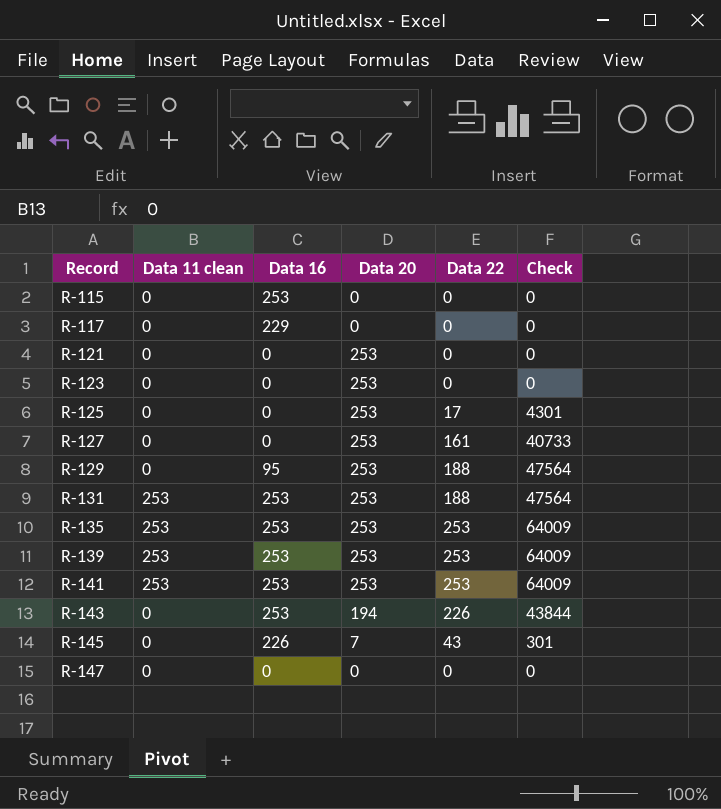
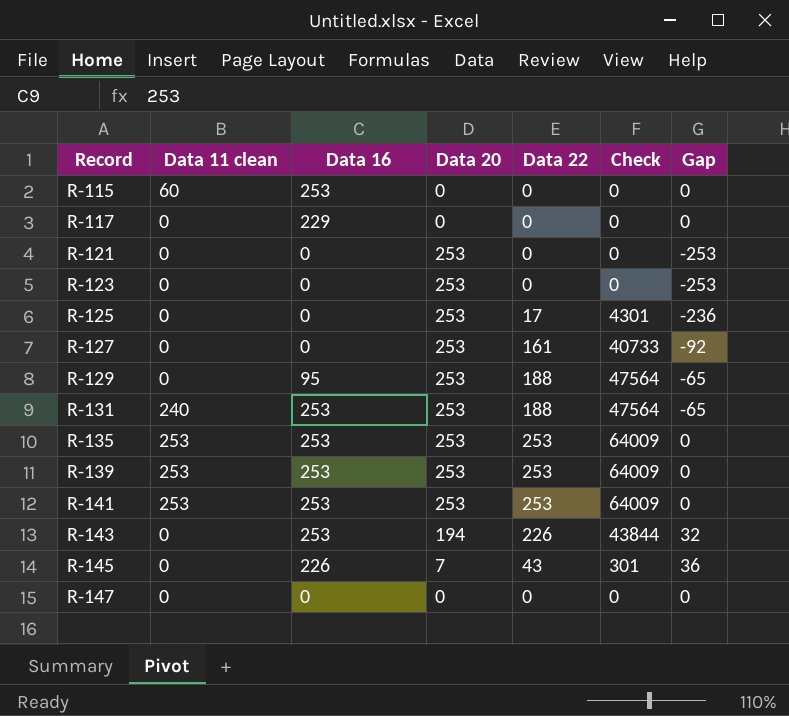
column Gap | formula: none -> [Data 22] - [Data 20]
R-115 | Data 11 clean: 0 -> 60
R-131 | Data 11 clean: 253 -> 240

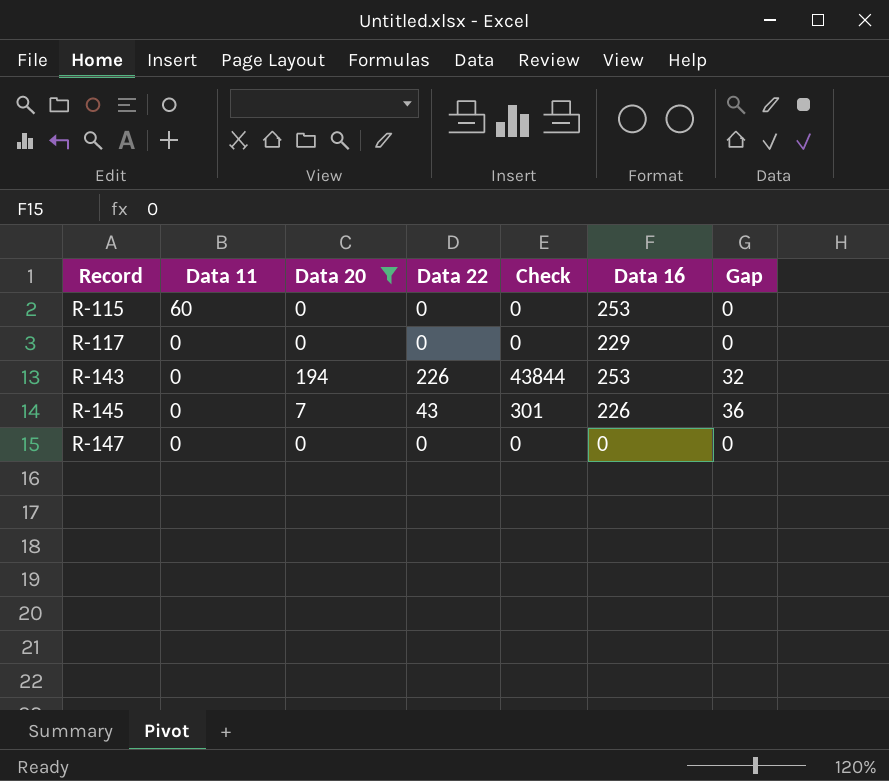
filter: none -> Data 20 != 253
column name: Data 11 clean -> Data 11
column Data 16 | position: 3 -> 6

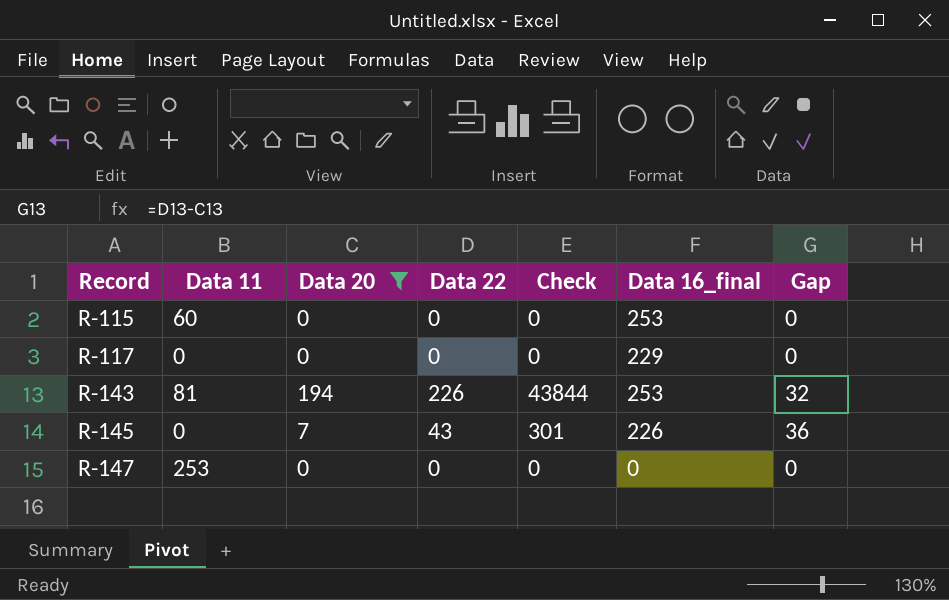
column name: Data 16 -> Data 16_final
R-143 | Data 11: 0 -> 81
R-147 | Data 11: 0 -> 253

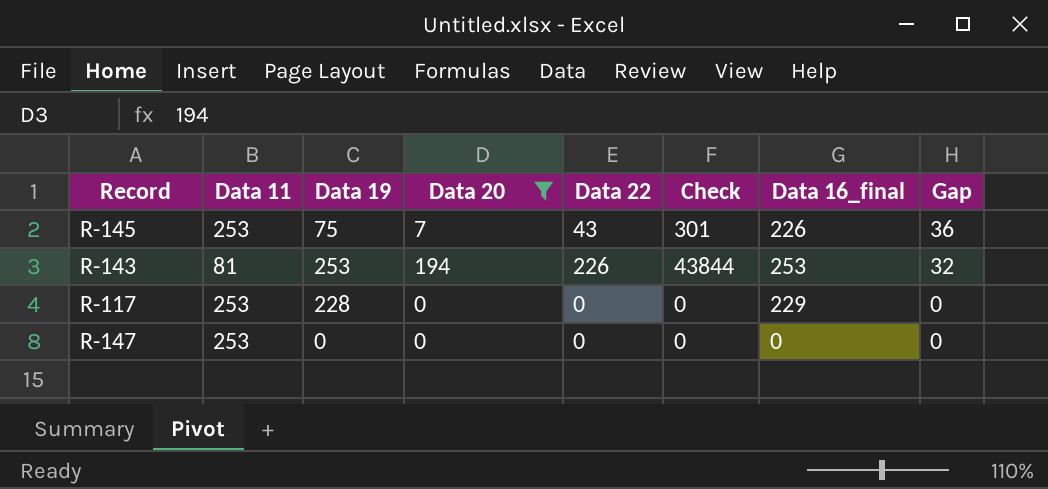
row order: Record ascending -> Gap descending
column Data 19 | position: none -> 3
row R-115: 60 | 0 | 0 | 0 | 253 | 0 -> none
R-145 | Data 11: 0 -> 253
R-117 | Data 11: 0 -> 253

